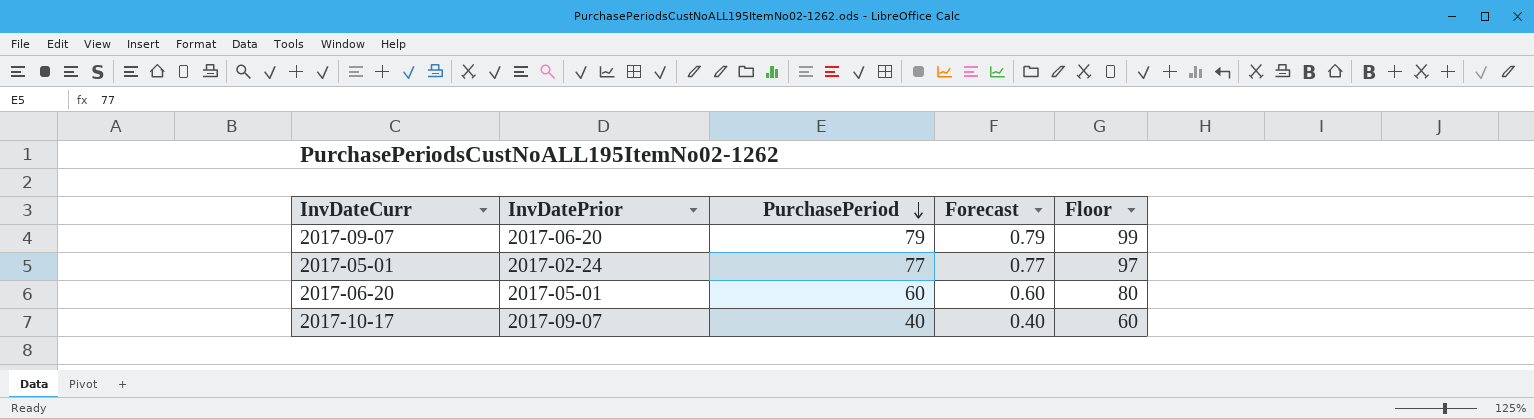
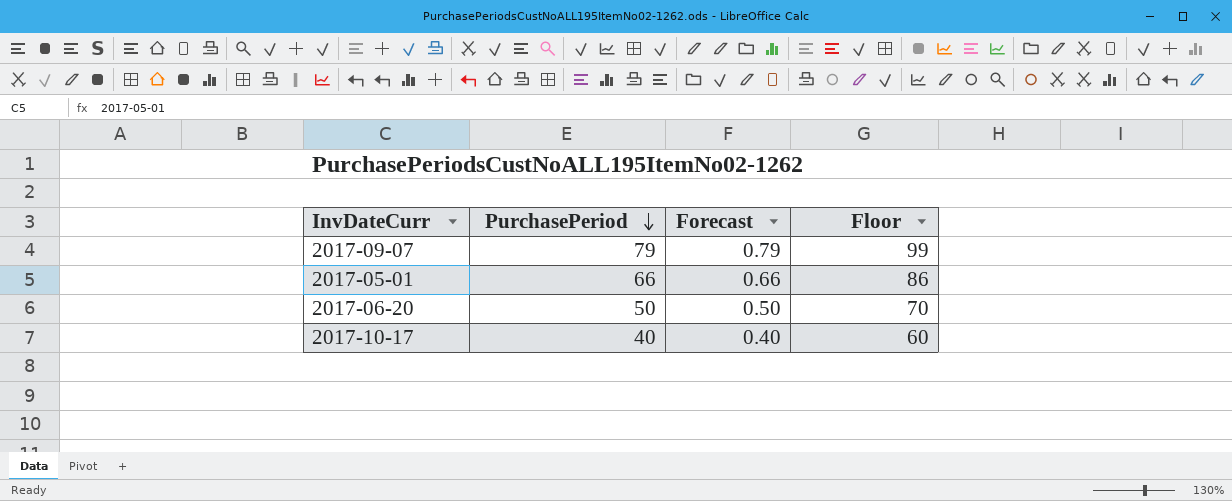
column InvDatePrior | position: 2 -> none
2017-05-01 | PurchasePeriod: 77 -> 66
2017-05-01 | Forecast: 0.77 -> 0.66
2017-05-01 | Floor: 97 -> 86
2017-06-20 | PurchasePeriod: 60 -> 50
2017-06-20 | Forecast: 0.60 -> 0.50
2017-06-20 | Floor: 80 -> 70

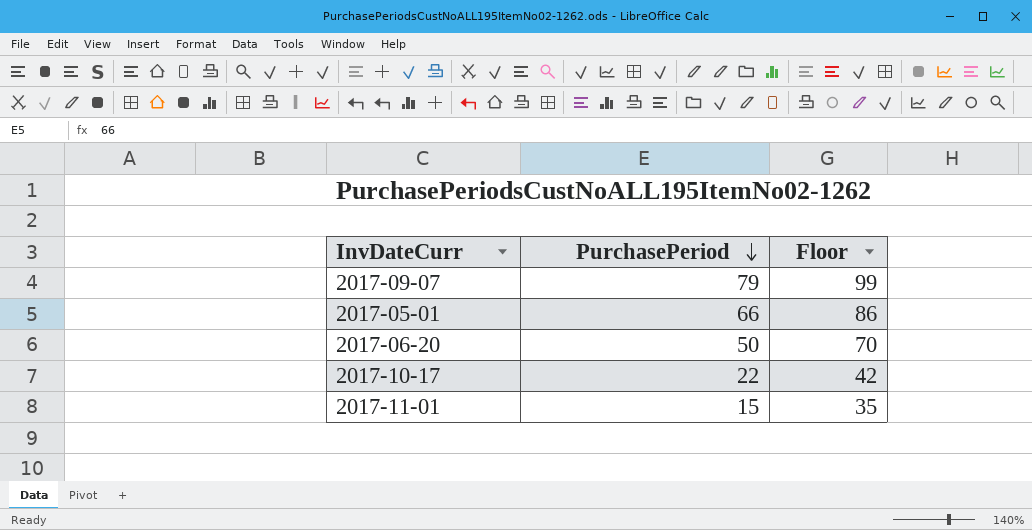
column Forecast | formula: [PurchasePeriod] * 0.01 -> none
2017-10-17 | PurchasePeriod: 40 -> 22
2017-10-17 | Floor: 60 -> 42
row 2017-11-01: none -> 15 | 35

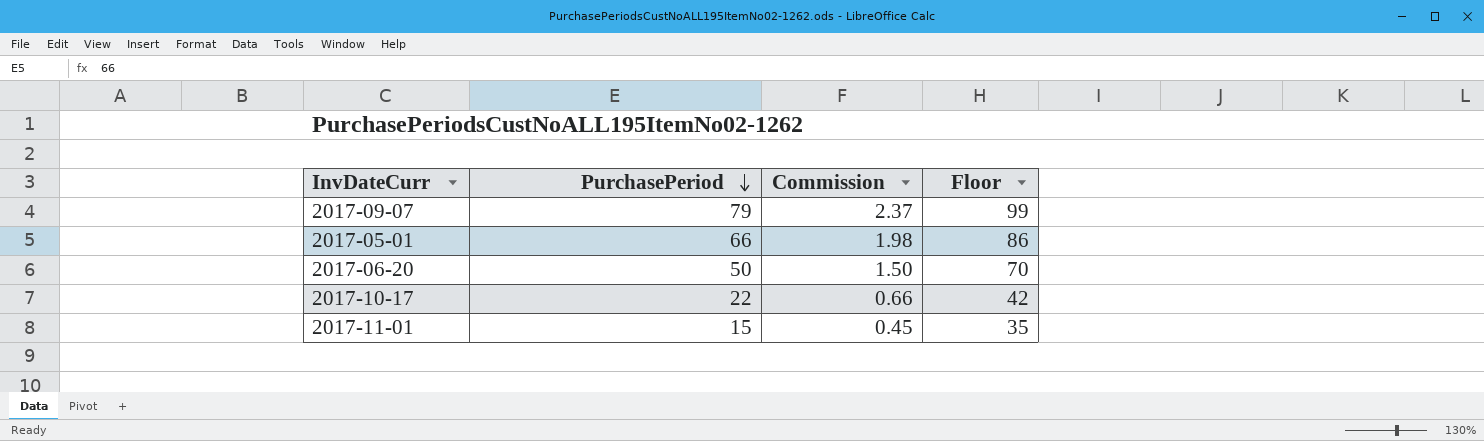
column Commission | formula: none -> [PurchasePeriod] * 0.03

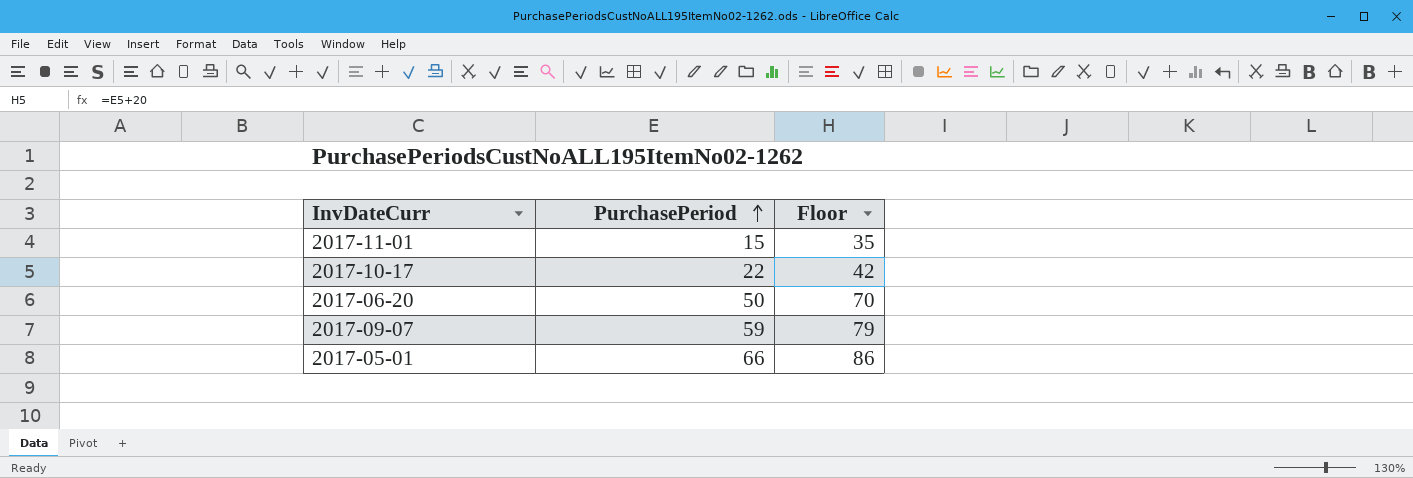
row order: PurchasePeriod descending -> PurchasePeriod ascending
column Commission | formula: [PurchasePeriod] * 0.03 -> none
2017-09-07 | PurchasePeriod: 79 -> 59
2017-09-07 | Floor: 99 -> 79

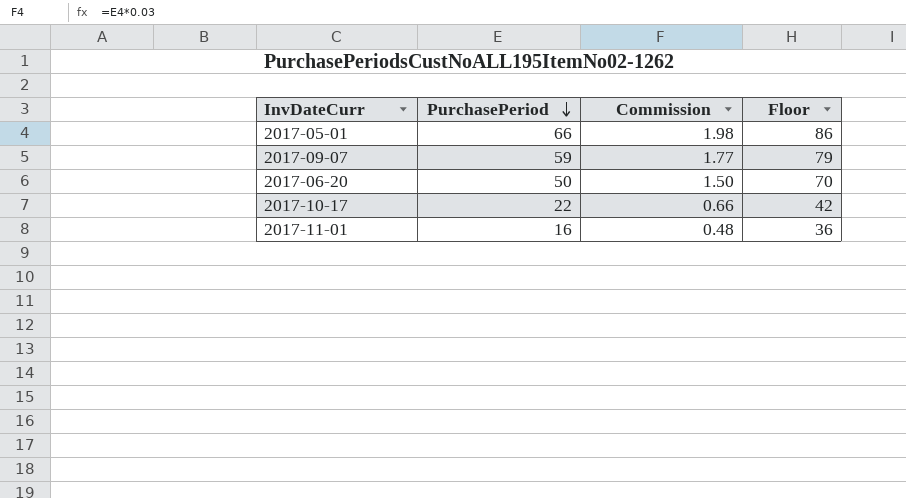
row order: PurchasePeriod ascending -> PurchasePeriod descending
column Commission | formula: none -> [PurchasePeriod] * 0.03
2017-11-01 | PurchasePeriod: 15 -> 16
2017-11-01 | Floor: 35 -> 36

